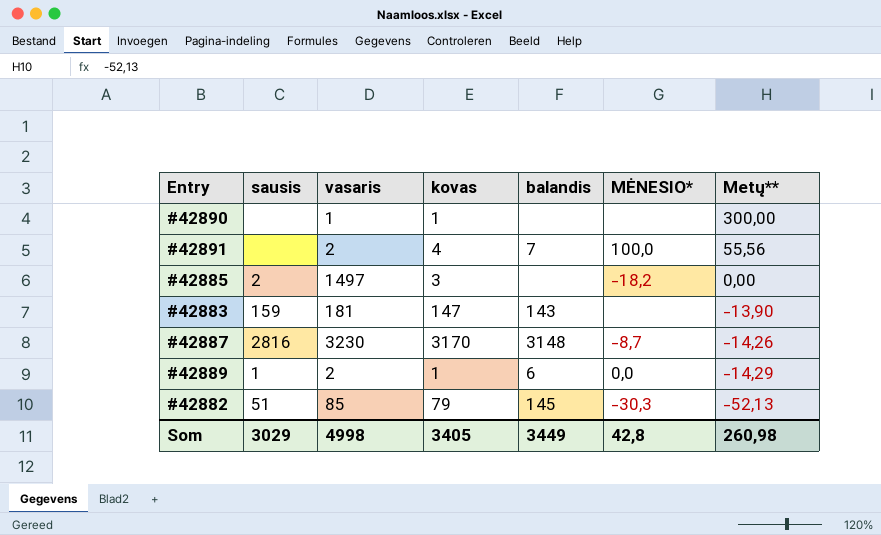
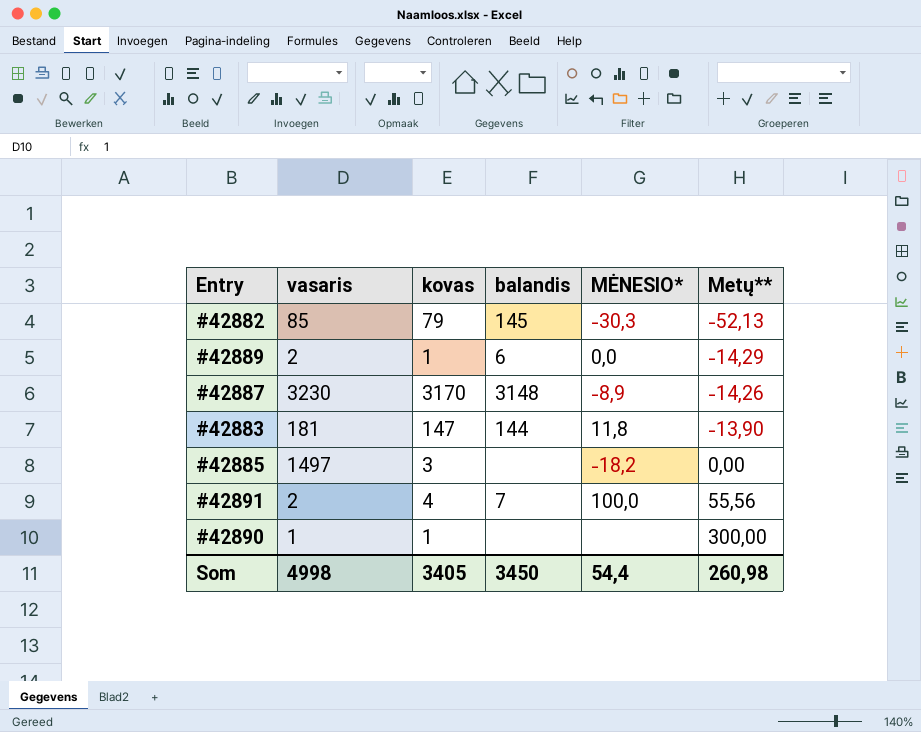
row order: Metų** descending -> Metų** ascending
column sausis | position: 2 -> none
#42887 | MĖNESIO*: -8,7 -> -8,9
#42883 | balandis: 143 -> 144
#42883 | MĖNESIO*: none -> 11,8
Som | balandis: 3449 -> 3450
Som | MĖNESIO*: 42,8 -> 54,4

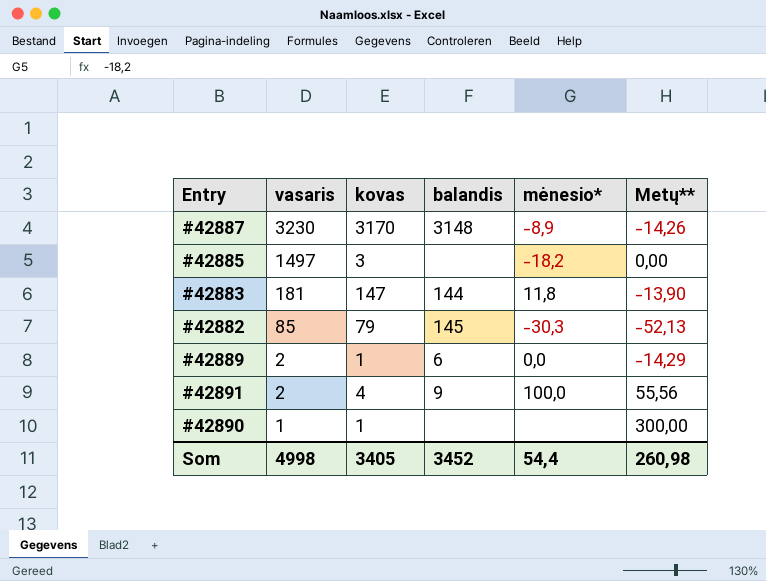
row order: Metų** ascending -> vasaris descending
column name: MĖNESIO* -> mėnesio*
#42891 | balandis: 7 -> 9
Som | balandis: 3450 -> 3452

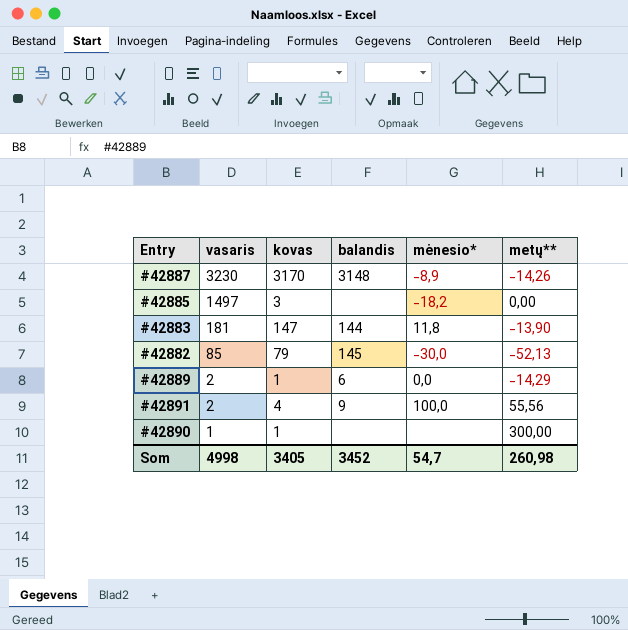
column name: Metų** -> metų**
#42882 | mėnesio*: -30,3 -> -30,0
Som | mėnesio*: 54,4 -> 54,7

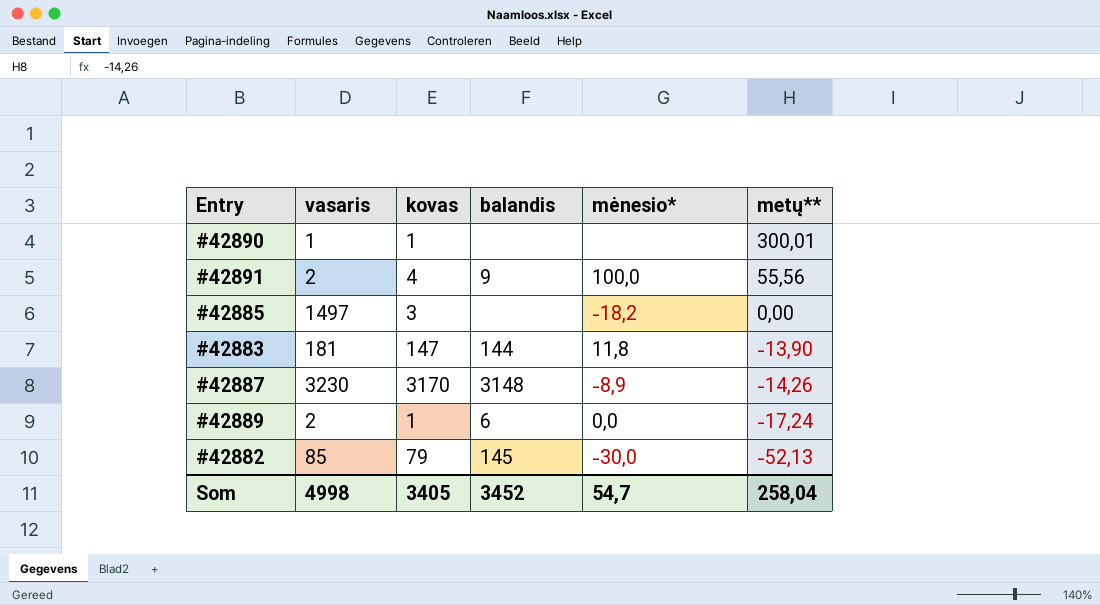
row order: vasaris descending -> metų** descending
#42890 | metų**: 300,00 -> 300,01
#42889 | metų**: -14,29 -> -17,24
Som | metų**: 260,98 -> 258,04

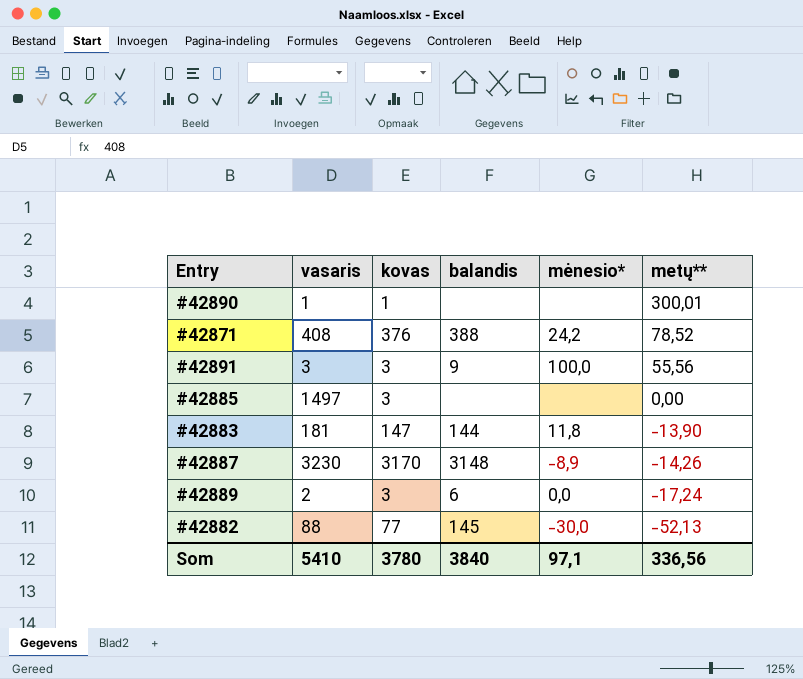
row #42871: none -> 408 | 376 | 388 | 24,2 | 78,52
#42891 | vasaris: 2 -> 3
#42891 | kovas: 4 -> 3
#42885 | mėnesio*: -18,2 -> none
#42889 | kovas: 1 -> 3
#42882 | vasaris: 85 -> 88
#42882 | kovas: 79 -> 77
Som | vasaris: 4998 -> 5410
Som | kovas: 3405 -> 3780
Som | balandis: 3452 -> 3840
Som | mėnesio*: 54,7 -> 97,1
Som | metų**: 258,04 -> 336,56

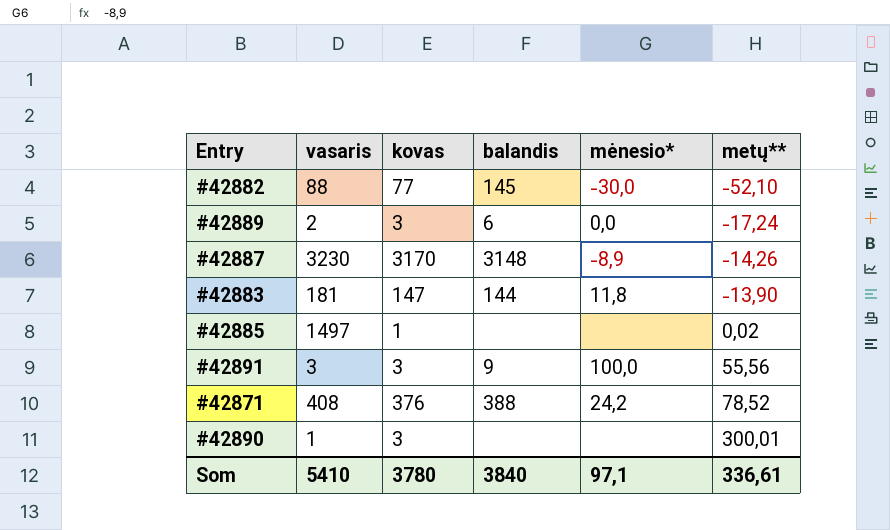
row order: metų** descending -> metų** ascending
#42882 | metų**: -52,13 -> -52,10
#42885 | kovas: 3 -> 1
#42885 | metų**: 0,00 -> 0,02
#42890 | kovas: 1 -> 3
Som | metų**: 336,56 -> 336,61

